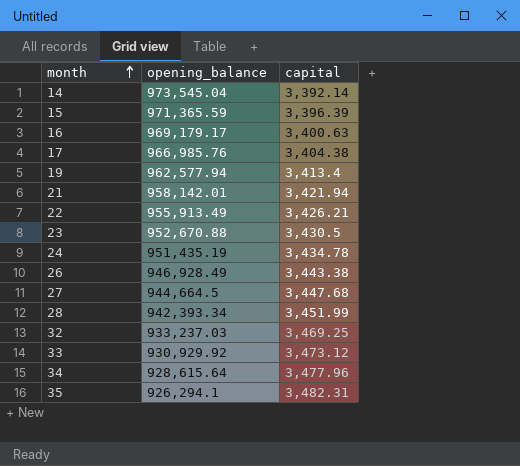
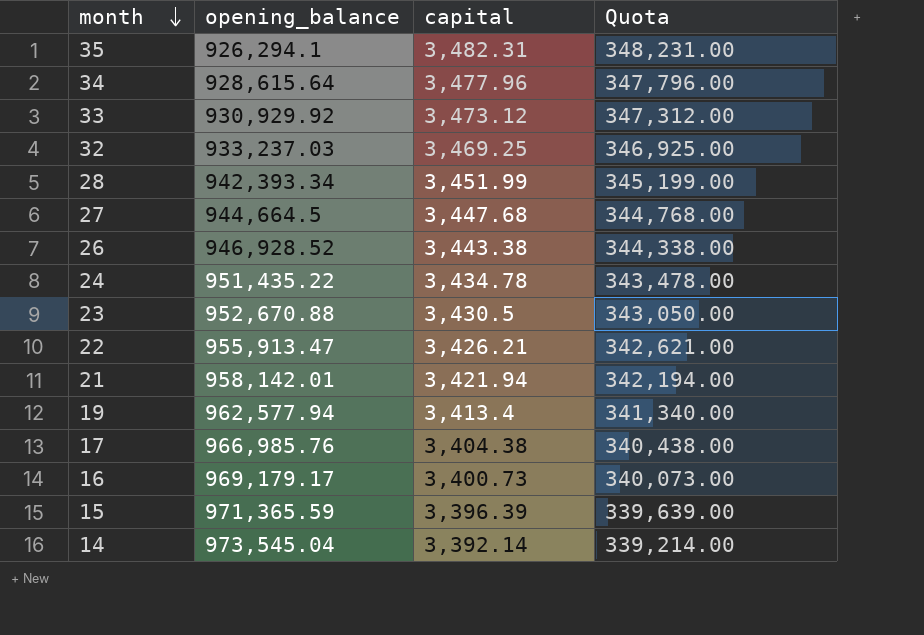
row order: month ascending -> month descending
column Quota | formula: none -> [capital] * 100
26 | opening_balance: 946,928.49 -> 946,928.52
24 | opening_balance: 951,435.19 -> 951,435.22
22 | opening_balance: 955,913.49 -> 955,913.47
16 | capital: 3,400.63 -> 3,400.73

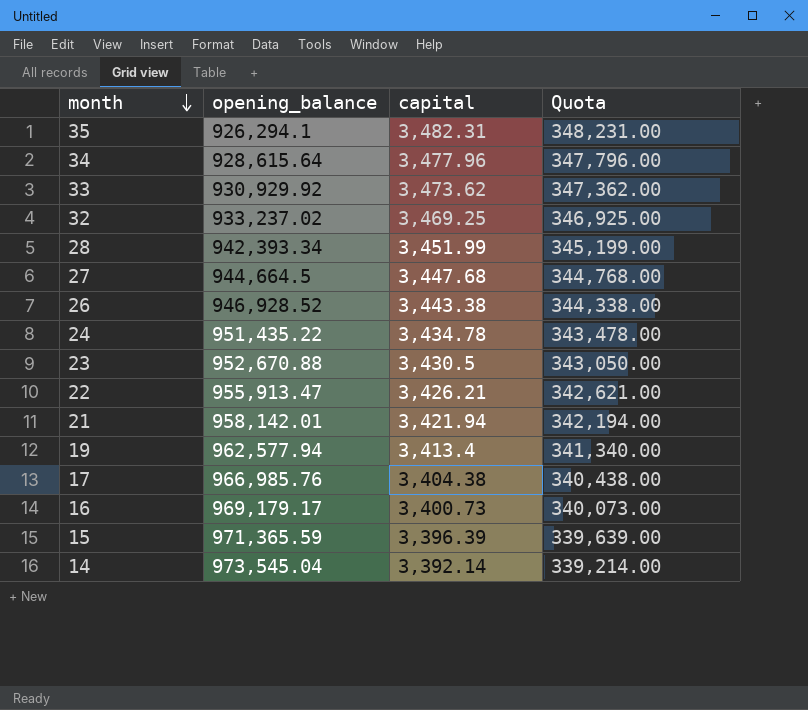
33 | capital: 3,473.12 -> 3,473.62
33 | Quota: 347,312.00 -> 347,362.00
32 | opening_balance: 933,237.03 -> 933,237.02

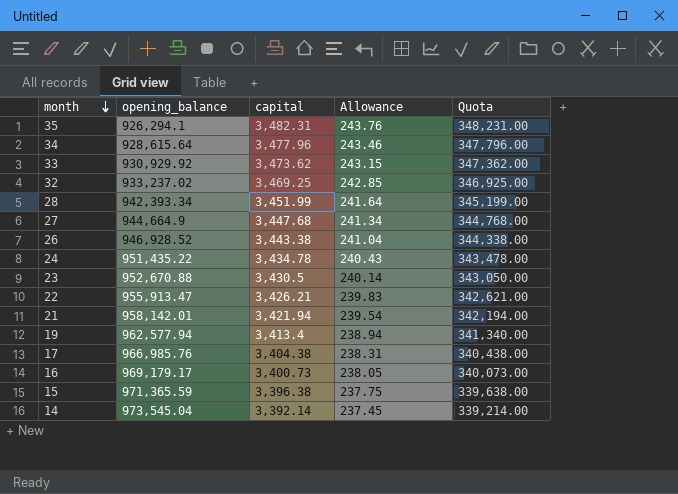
column Allowance | formula: none -> [capital] * 0.07
27 | opening_balance: 944,664.5 -> 944,664.9
15 | capital: 3,396.39 -> 3,396.38
15 | Quota: 339,639.00 -> 339,638.00

